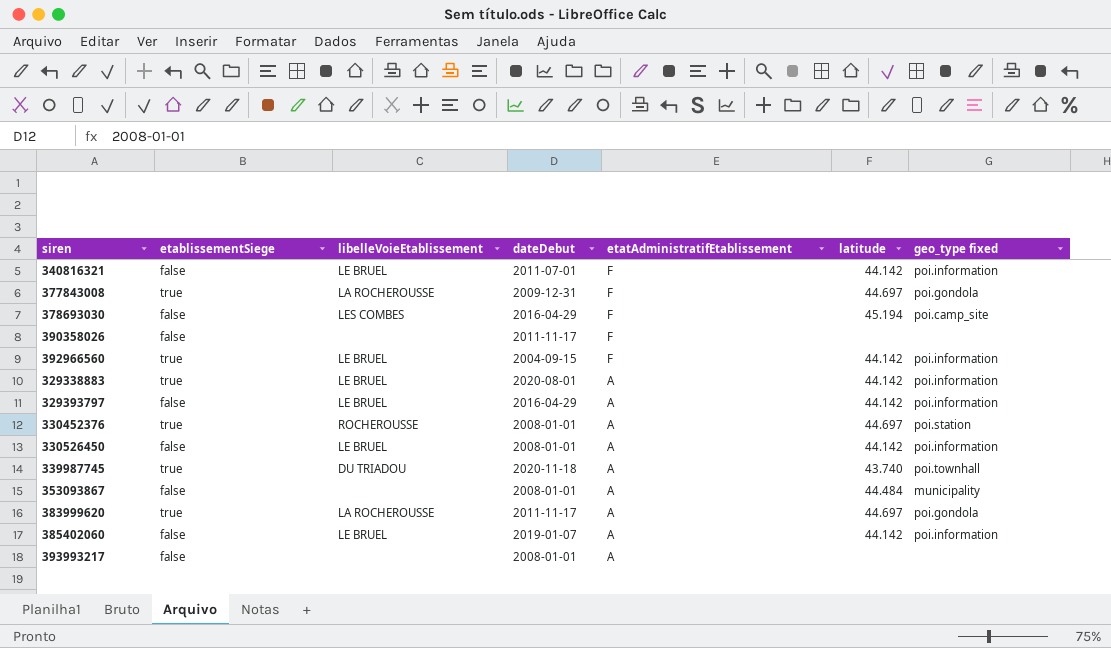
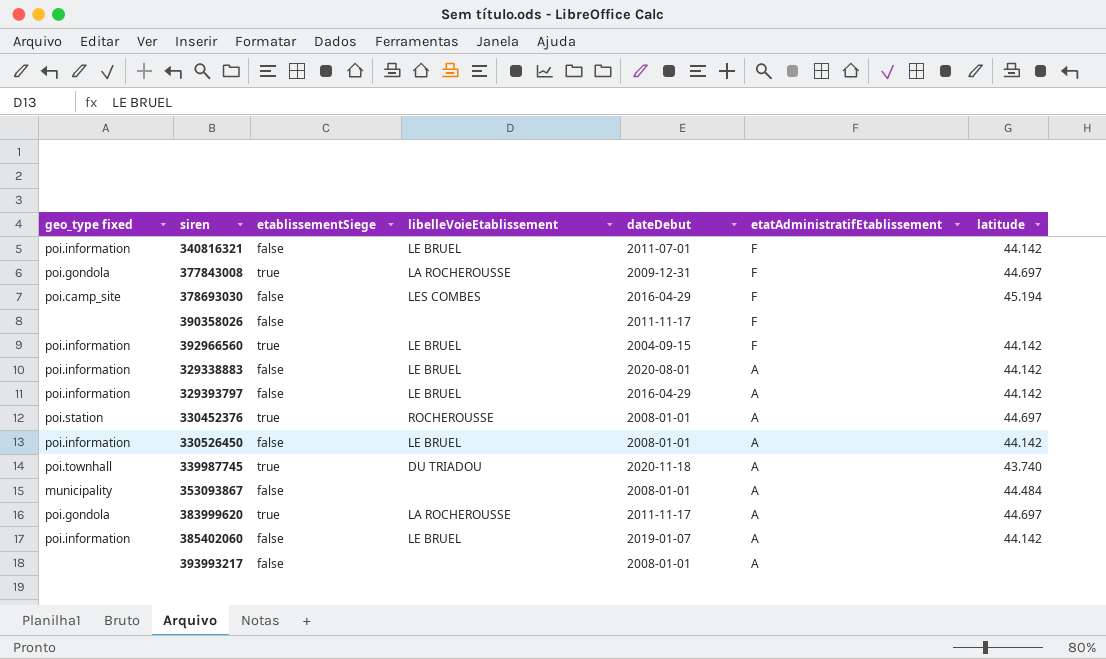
column geo_type fixed | position: 7 -> 1
329338883 | etablissementSiege: true -> false

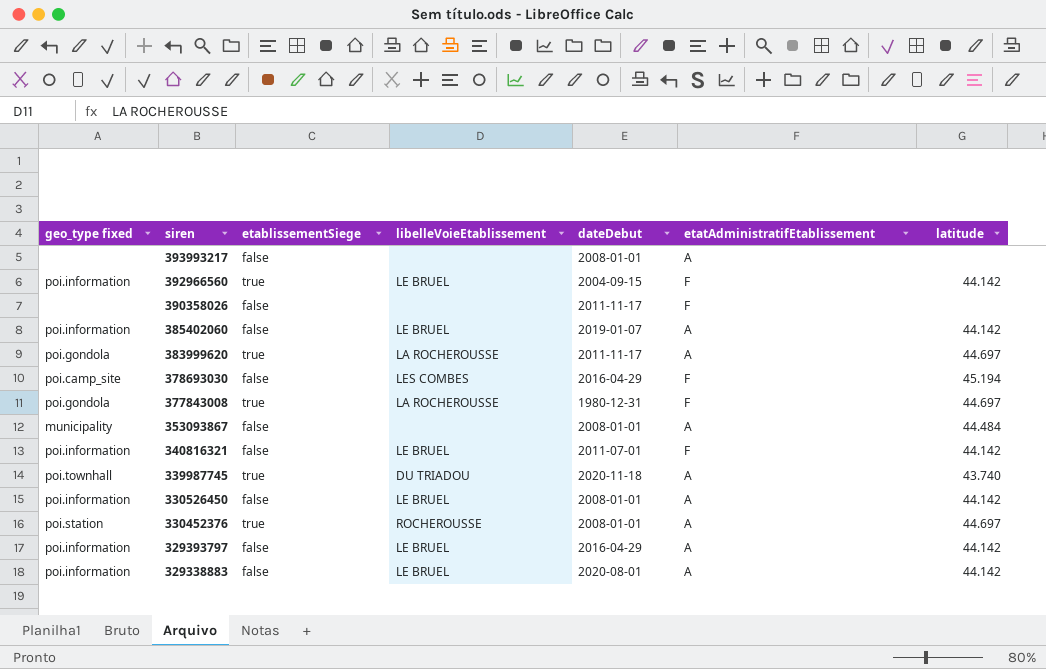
row order: etatAdministratifEtablissement descending -> siren descending
377843008 | dateDebut: 2009-12-31 -> 1980-12-31

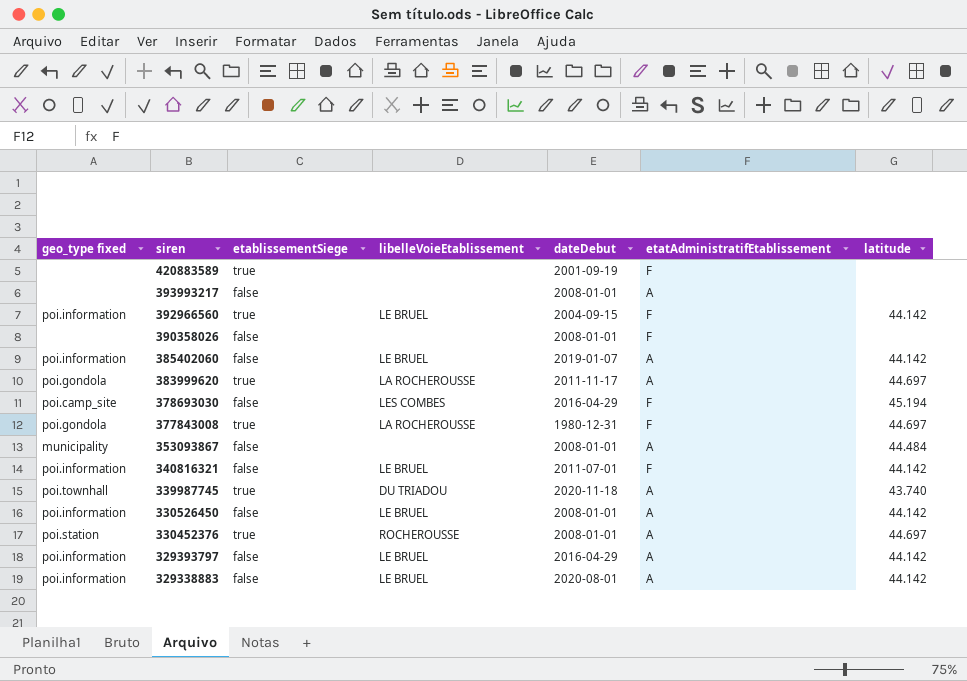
row 420883589: none -> none | true | none | 2001-09-19 | F | none
390358026 | dateDebut: 2011-11-17 -> 2008-01-01

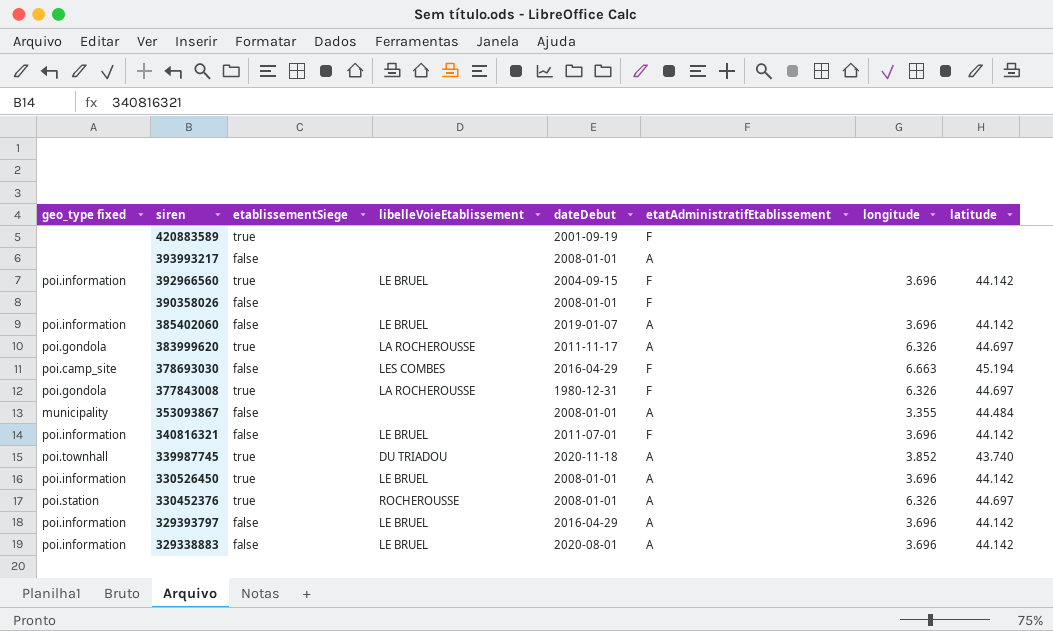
column longitude | position: none -> 7
330526450 | etablissementSiege: false -> true

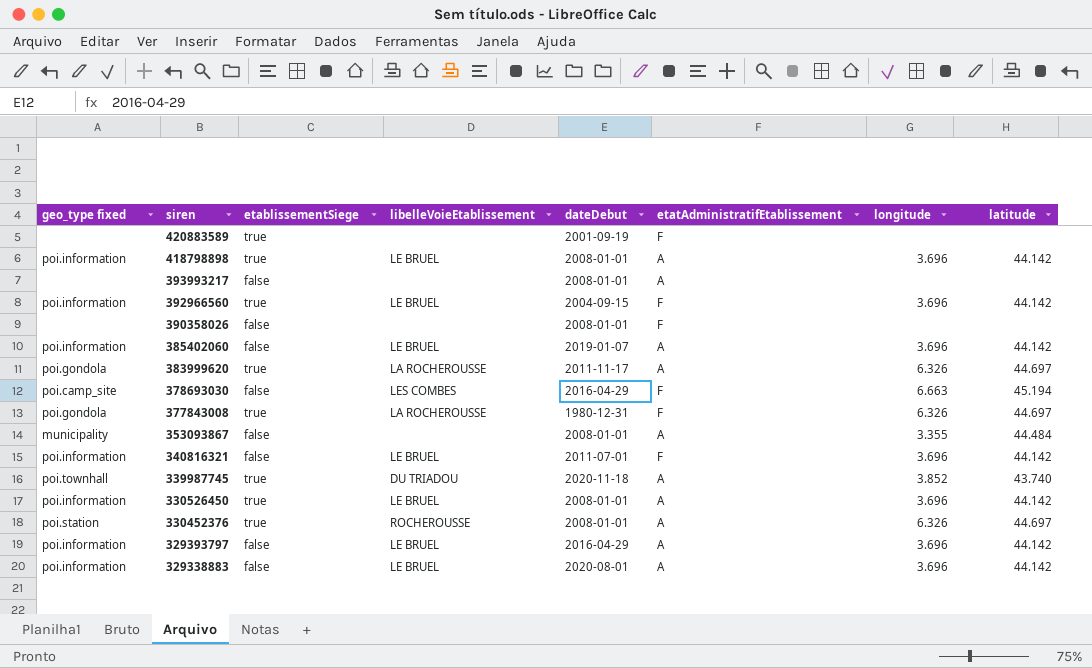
row 418798898: none -> poi.information | true | LE BRUEL | 2008-01-01 | A | 3.696 | 44.142

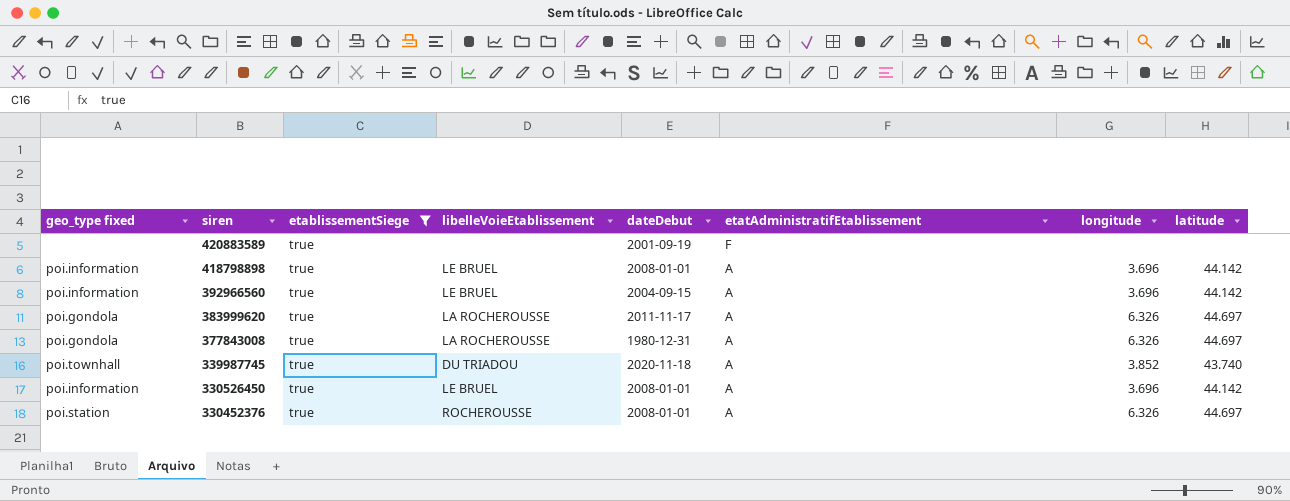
filter: none -> etablissementSiege = true
392966560 | etatAdministratifEtablissement: F -> A
377843008 | etatAdministratifEtablissement: F -> A

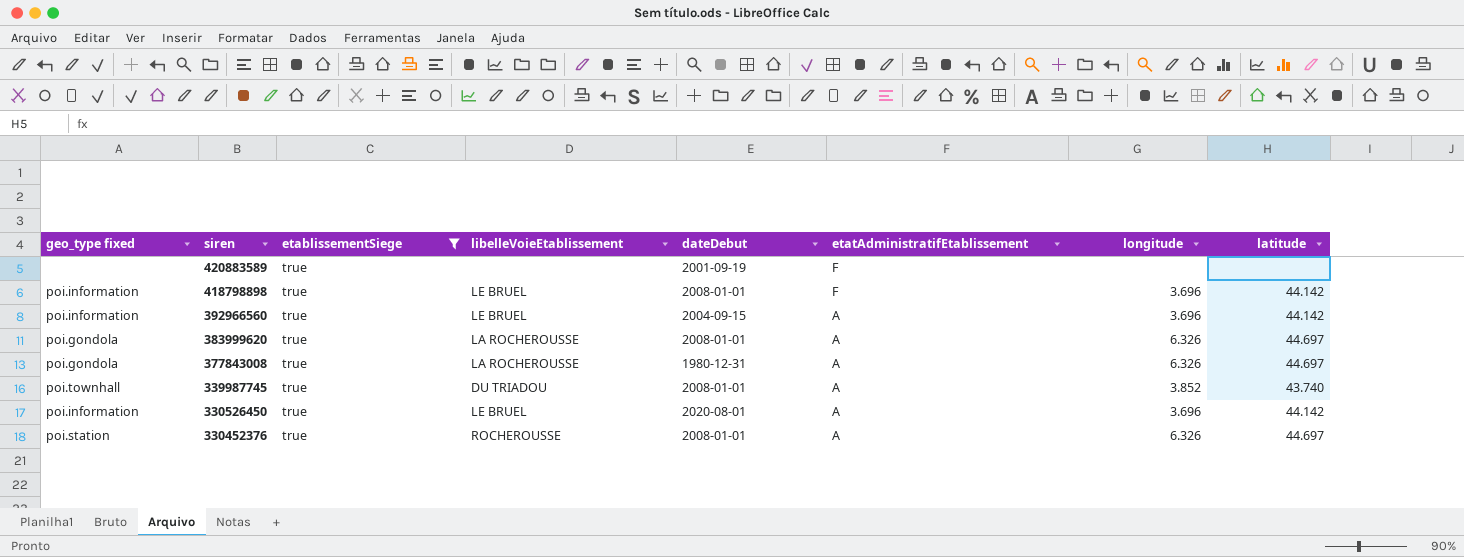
418798898 | etatAdministratifEtablissement: A -> F
383999620 | dateDebut: 2011-11-17 -> 2008-01-01
339987745 | dateDebut: 2020-11-18 -> 2008-01-01
330526450 | dateDebut: 2008-01-01 -> 2020-08-01

